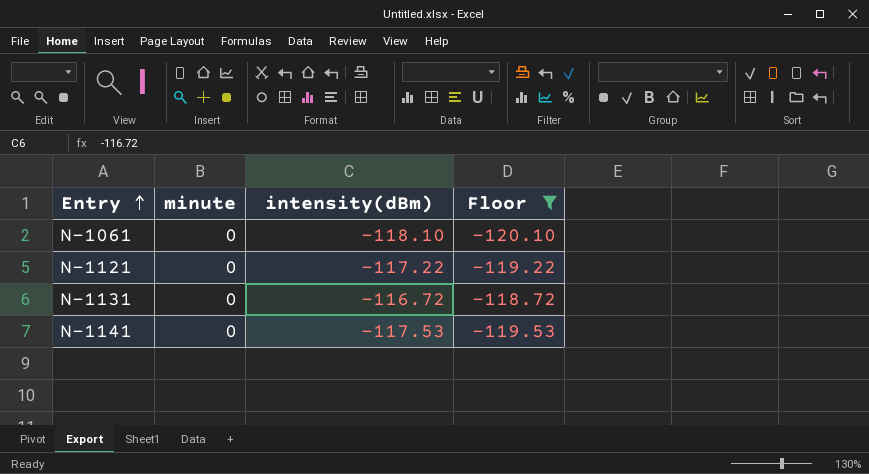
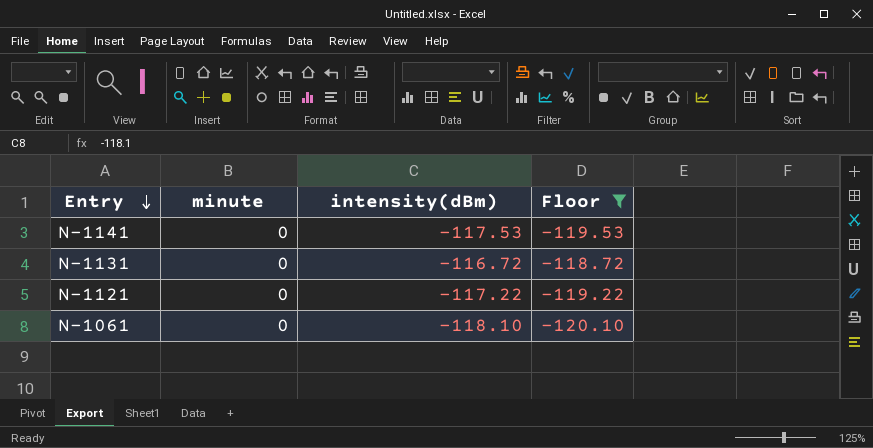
row order: Entry ascending -> Entry descending

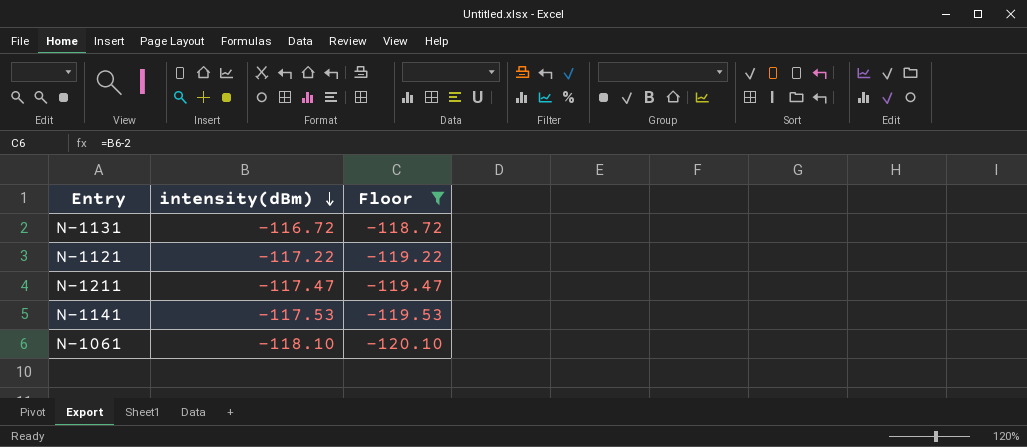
row order: Entry descending -> intensity(dBm) descending
column minute | position: 2 -> none
row N-1211: none -> -117.47 | -119.47

